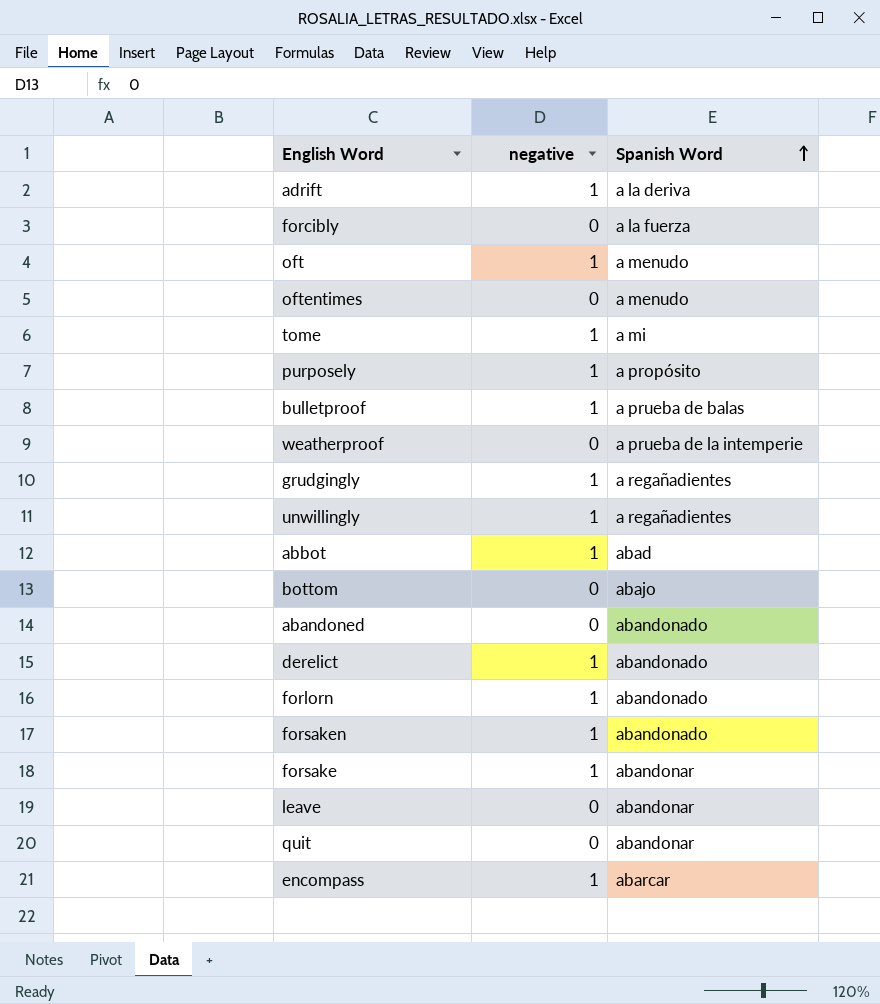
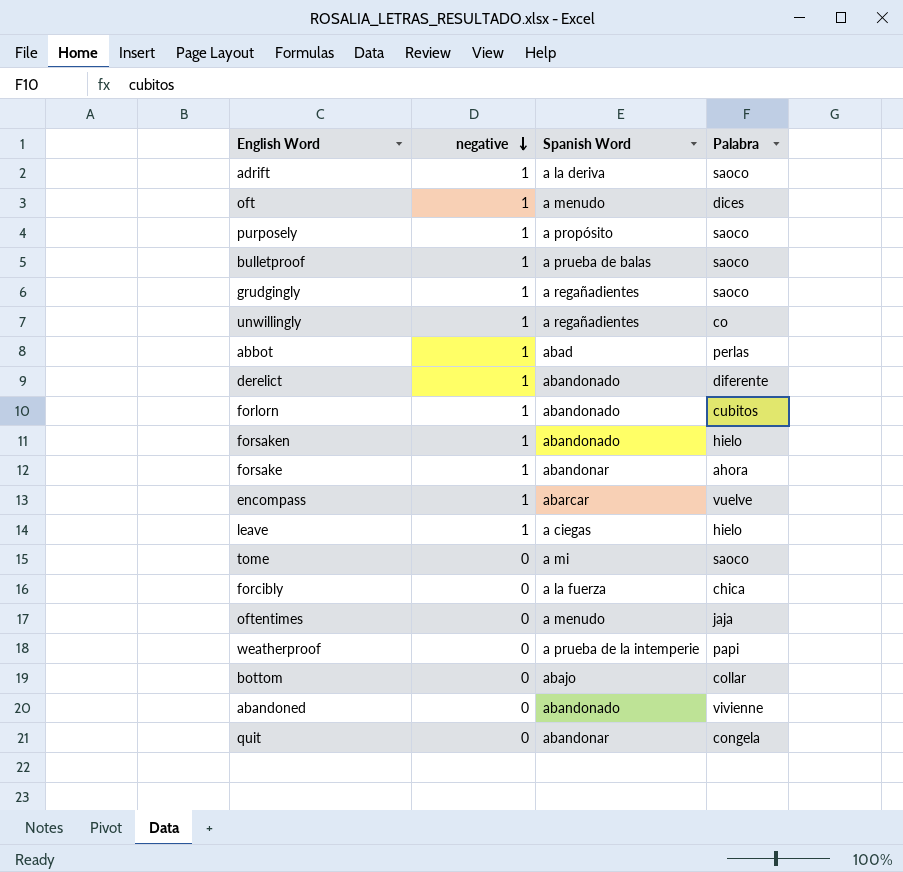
row order: Spanish Word ascending -> negative descending
column Palabra | position: none -> 4
leave | negative: 0 -> 1
leave | Spanish Word: abandonar -> a ciegas
tome | negative: 1 -> 0

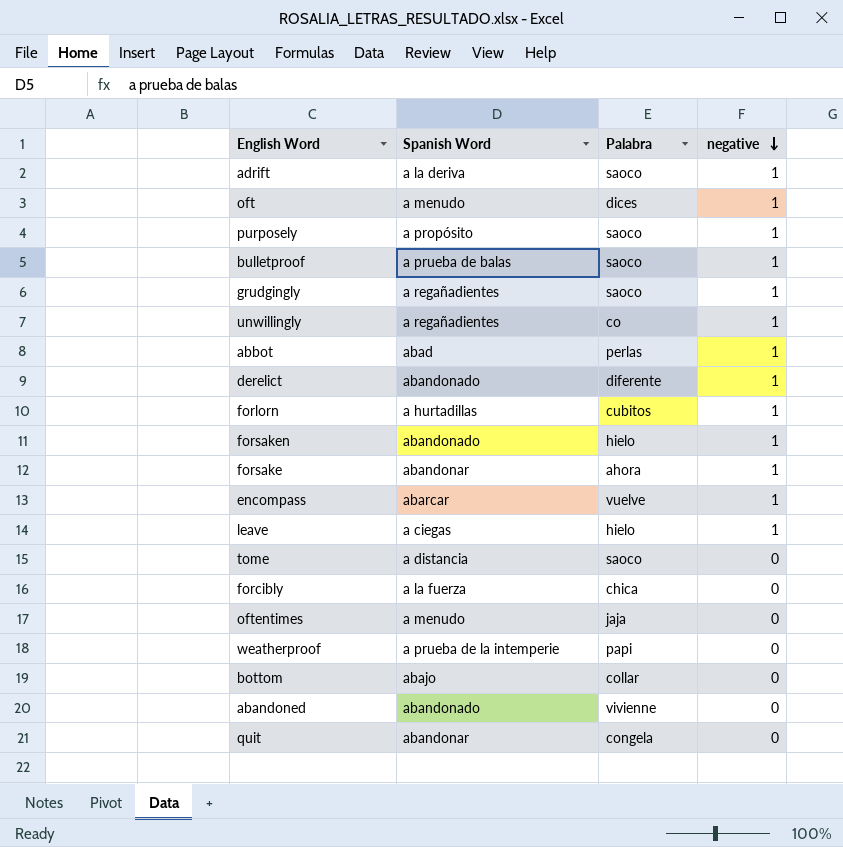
column negative | position: 2 -> 4
forlorn | Spanish Word: abandonado -> a hurtadillas
tome | Spanish Word: a mi -> a distancia

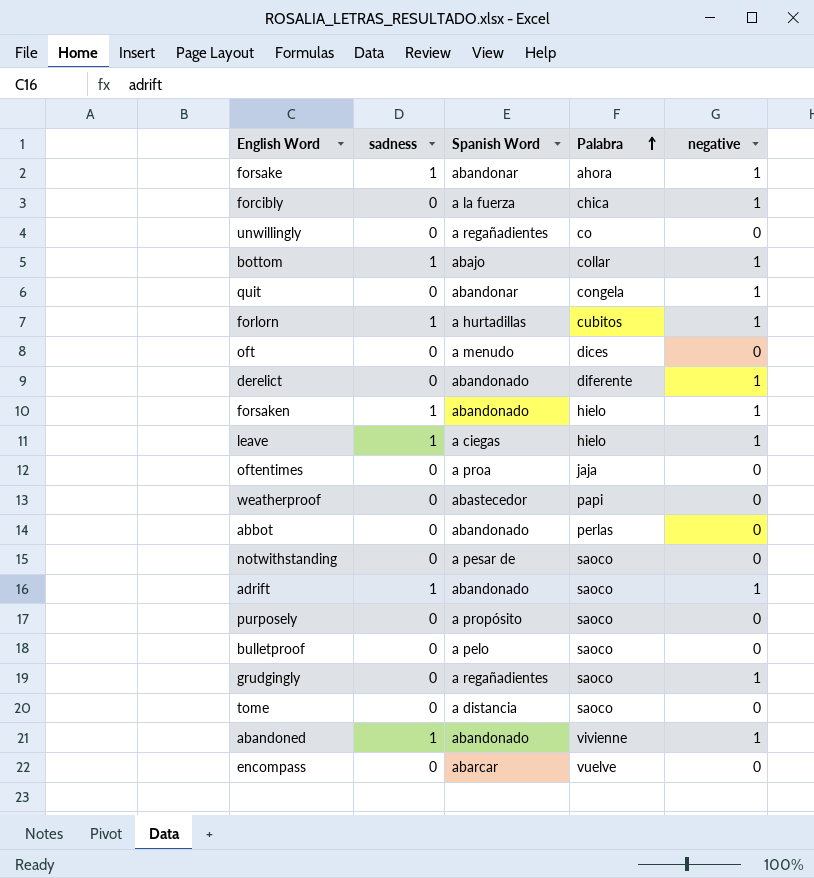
row order: negative descending -> Palabra ascending
column sadness | position: none -> 2
forcibly | negative: 0 -> 1
unwillingly | negative: 1 -> 0
bottom | negative: 0 -> 1
quit | negative: 0 -> 1
oft | negative: 1 -> 0
oftentimes | Spanish Word: a menudo -> a proa
weatherproof | Spanish Word: a prueba de la intemperie -> abastecedor
abbot | Spanish Word: abad -> abandonado
abbot | negative: 1 -> 0
row notwithstanding: none -> 0 | a pesar de | saoco | 0
adrift | Spanish Word: a la deriva -> abandonado
purposely | negative: 1 -> 0
bulletproof | Spanish Word: a prueba de balas -> a pelo
bulletproof | negative: 1 -> 0
abandoned | negative: 0 -> 1
encompass | negative: 1 -> 0

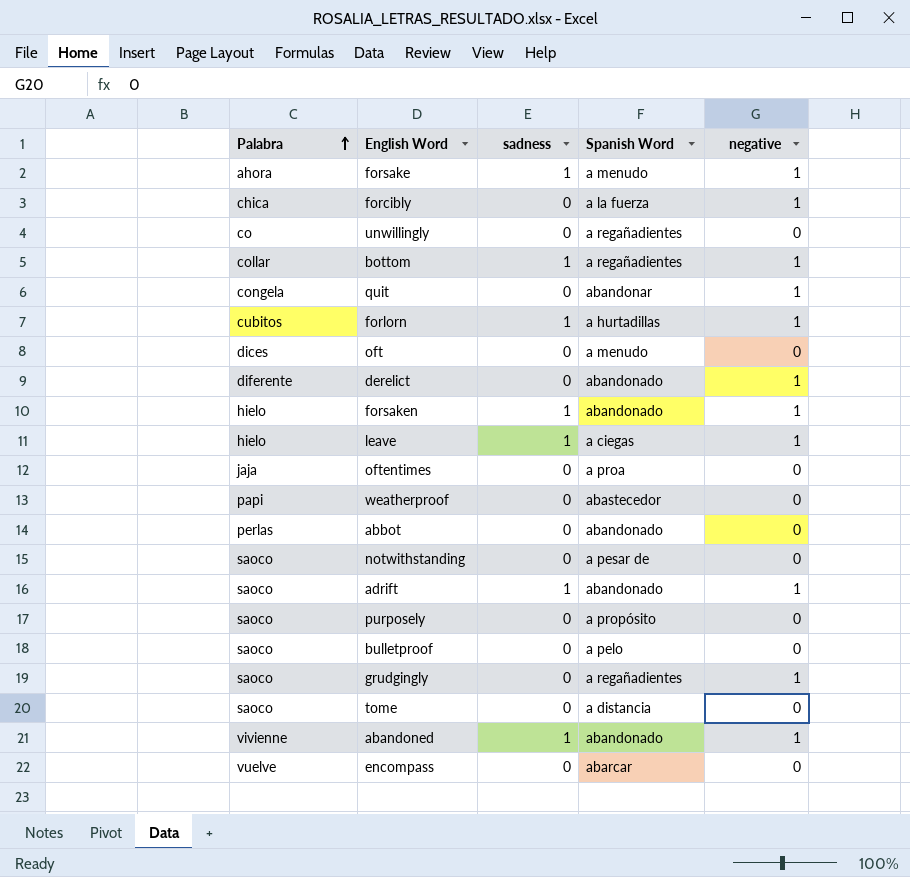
column Palabra | position: 4 -> 1
forsake | Spanish Word: abandonar -> a menudo
bottom | Spanish Word: abajo -> a regañadientes

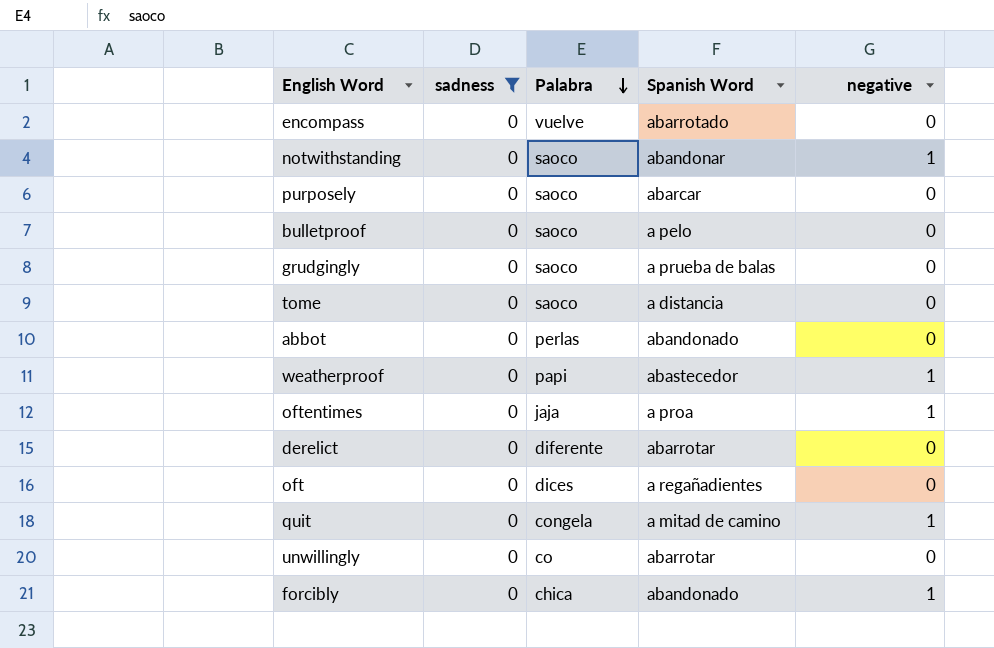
filter: none -> sadness = 0
row order: Palabra ascending -> Palabra descending
column Palabra | position: 1 -> 3
encompass | Spanish Word: abarcar -> abarrotado
notwithstanding | Spanish Word: a pesar de -> abandonar
notwithstanding | negative: 0 -> 1
purposely | Spanish Word: a propósito -> abarcar
grudgingly | Spanish Word: a regañadientes -> a prueba de balas
grudgingly | negative: 1 -> 0
weatherproof | negative: 0 -> 1
oftentimes | negative: 0 -> 1
derelict | Spanish Word: abandonado -> abarrotar
derelict | negative: 1 -> 0
oft | Spanish Word: a menudo -> a regañadientes
quit | Spanish Word: abandonar -> a mitad de camino
unwillingly | Spanish Word: a regañadientes -> abarrotar
forcibly | Spanish Word: a la fuerza -> abandonado

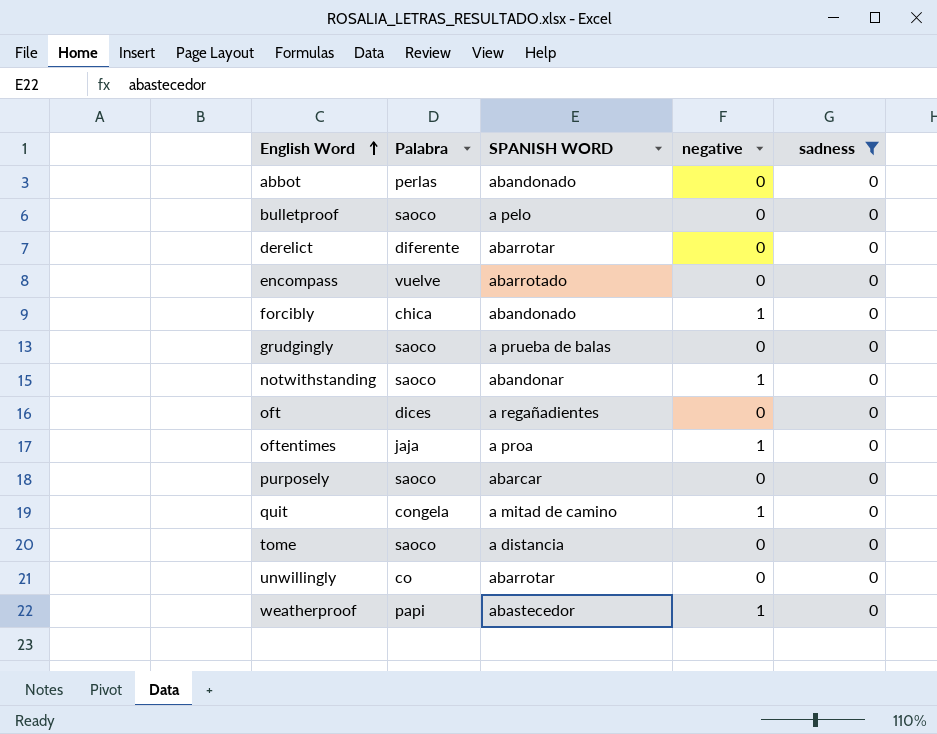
row order: Palabra descending -> English Word ascending
column name: Spanish Word -> SPANISH WORD
column sadness | position: 2 -> 5

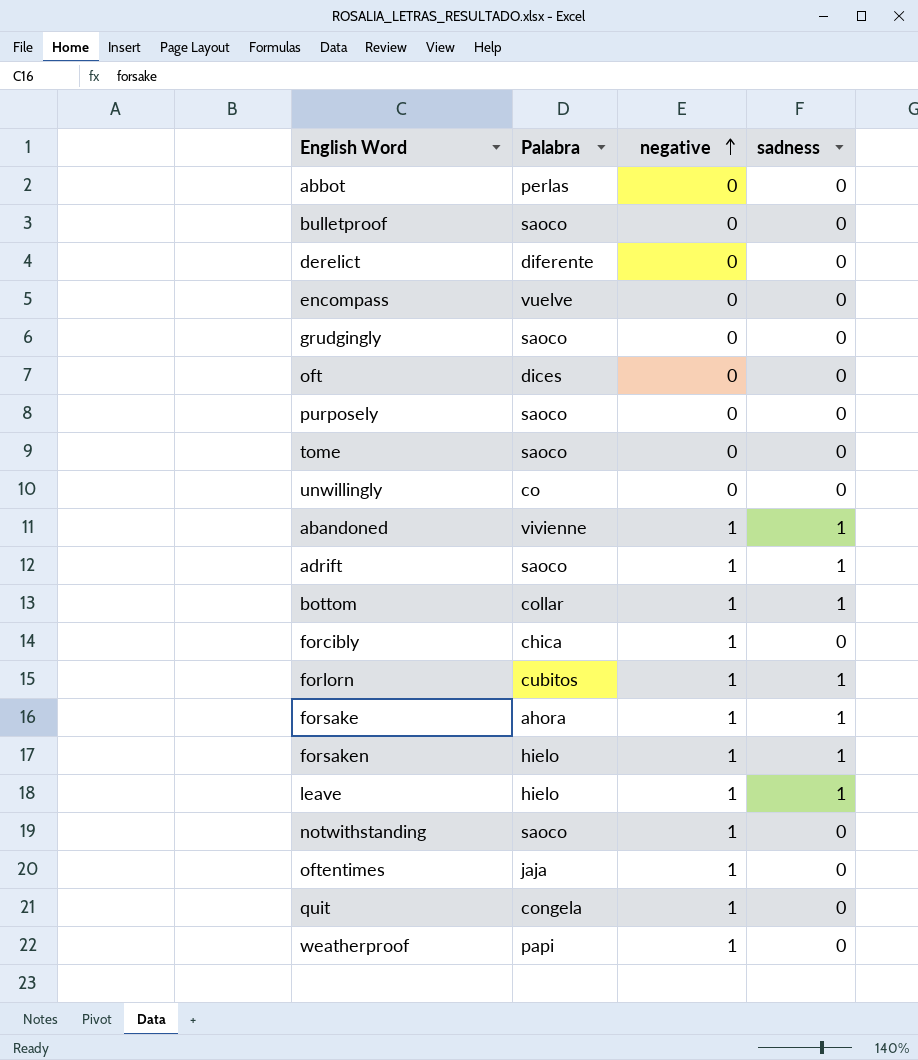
filter: sadness = 0 -> none
row order: English Word ascending -> negative ascending
column SPANISH WORD | position: 3 -> none

